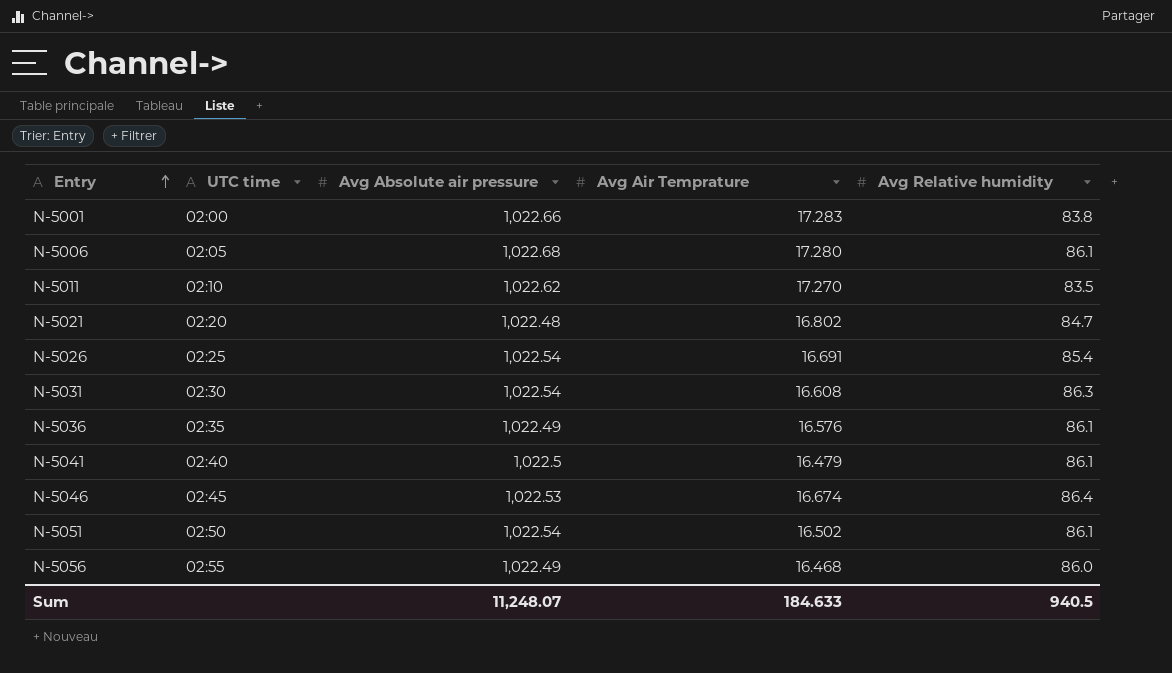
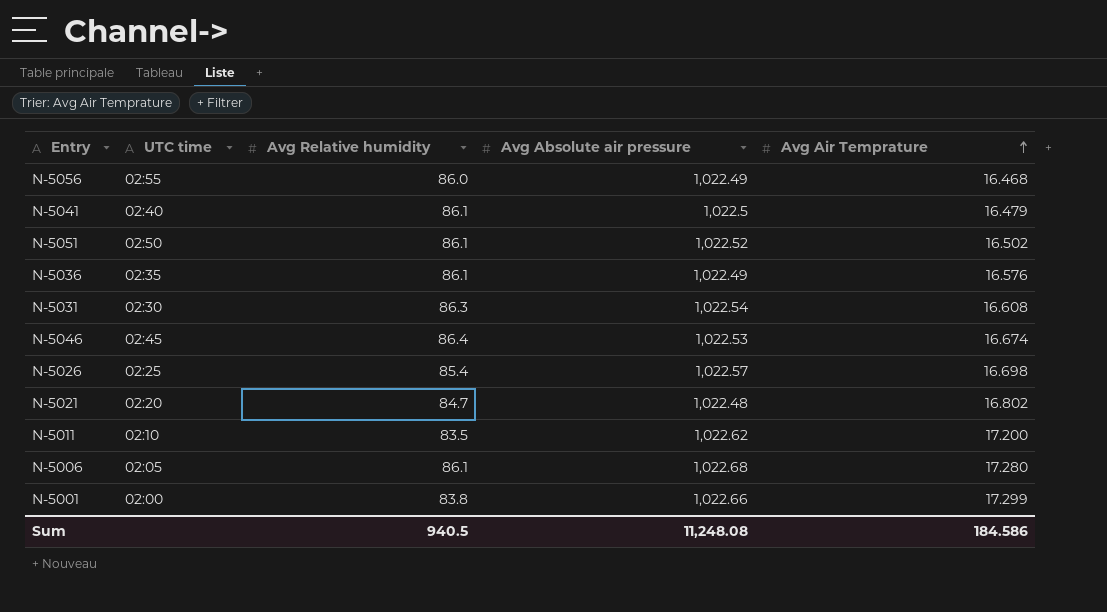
row order: Entry ascending -> Avg Air Temprature ascending
column Avg Relative humidity | position: 5 -> 3
N-5051 | Avg Absolute air pressure: 1,022.54 -> 1,022.52
N-5026 | Avg Absolute air pressure: 1,022.54 -> 1,022.57
N-5026 | Avg Air Temprature: 16.691 -> 16.698
N-5011 | Avg Air Temprature: 17.270 -> 17.200
N-5001 | Avg Air Temprature: 17.283 -> 17.299
Sum | Avg Absolute air pressure: 11,248.07 -> 11,248.08
Sum | Avg Air Temprature: 184.633 -> 184.586

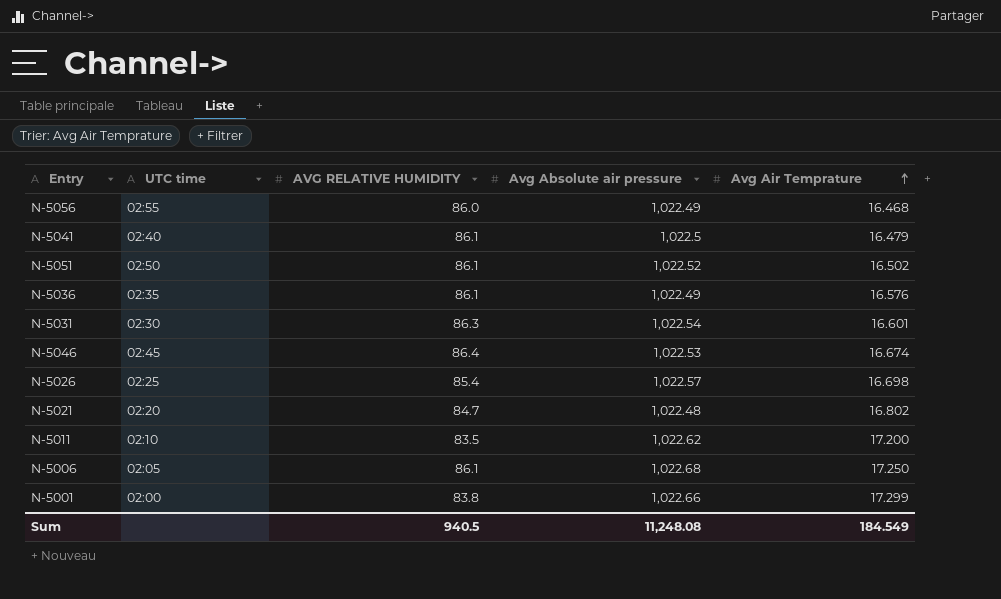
column name: Avg Relative humidity -> AVG RELATIVE HUMIDITY
N-5031 | Avg Air Temprature: 16.608 -> 16.601
N-5006 | Avg Air Temprature: 17.280 -> 17.250
Sum | Avg Air Temprature: 184.586 -> 184.549

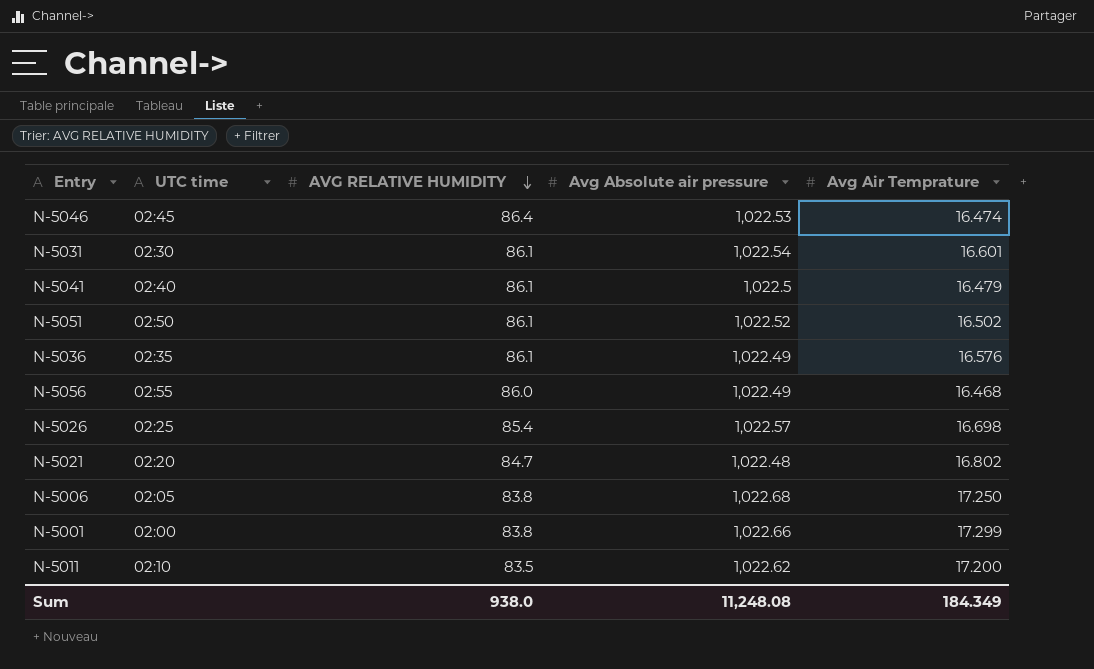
row order: Avg Air Temprature ascending -> AVG RELATIVE HUMIDITY descending
N-5046 | Avg Air Temprature: 16.674 -> 16.474
N-5031 | AVG RELATIVE HUMIDITY: 86.3 -> 86.1
N-5006 | AVG RELATIVE HUMIDITY: 86.1 -> 83.8
Sum | AVG RELATIVE HUMIDITY: 940.5 -> 938.0
Sum | Avg Air Temprature: 184.549 -> 184.349

